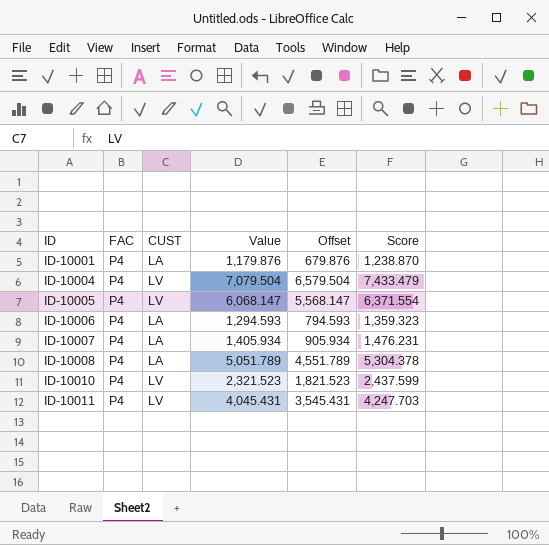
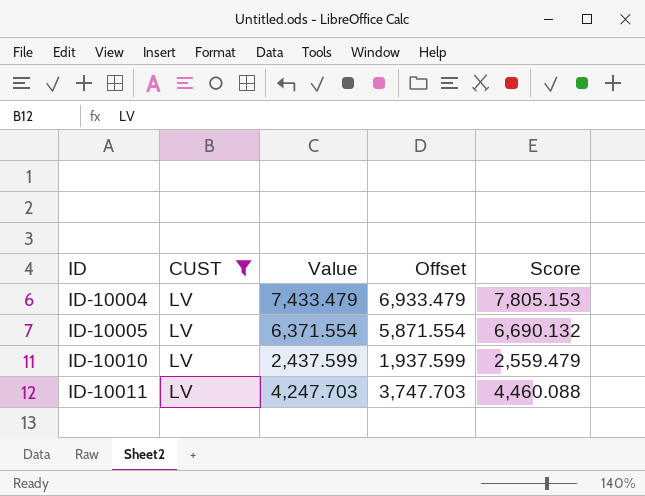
filter: none -> CUST = LV
column FAC | position: 2 -> none
ID-10004 | Value: 7,079.504 -> 7,433.479
ID-10004 | Offset: 6,579.504 -> 6,933.479
ID-10004 | Score: 7,433.479 -> 7,805.153
ID-10005 | Value: 6,068.147 -> 6,371.554
ID-10005 | Offset: 5,568.147 -> 5,871.554
ID-10005 | Score: 6,371.554 -> 6,690.132
ID-10010 | Value: 2,321.523 -> 2,437.599
ID-10010 | Offset: 1,821.523 -> 1,937.599
ID-10010 | Score: 2,437.599 -> 2,559.479
ID-10011 | Value: 4,045.431 -> 4,247.703
ID-10011 | Offset: 3,545.431 -> 3,747.703
ID-10011 | Score: 4,247.703 -> 4,460.088

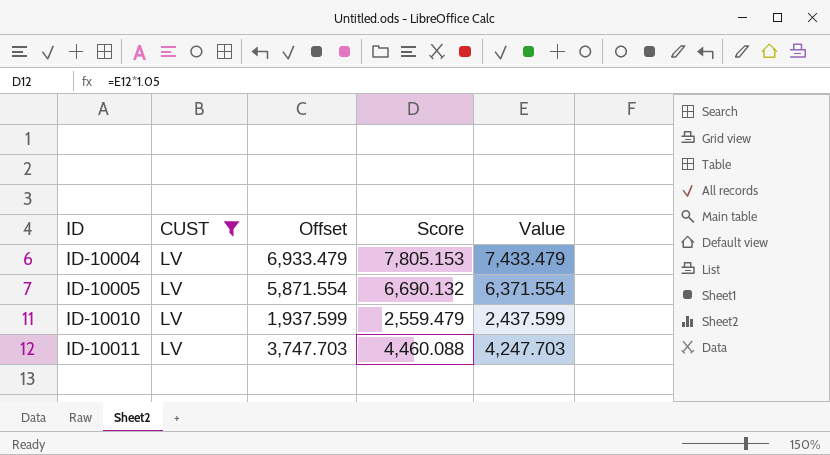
column Value | position: 3 -> 5

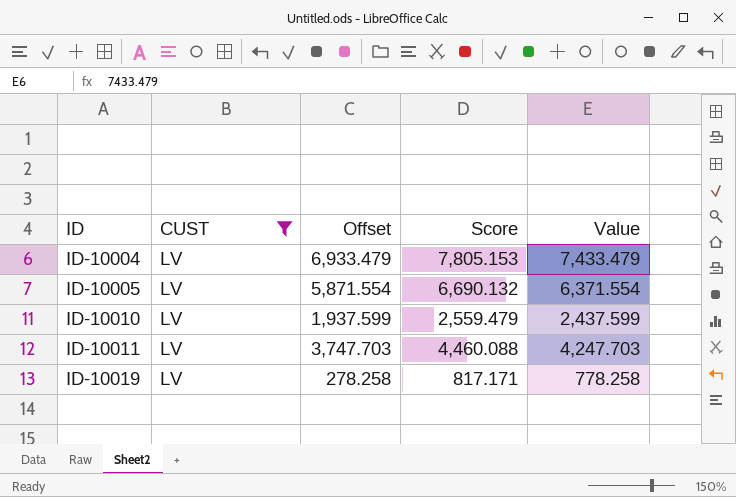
row ID-10019: none -> LV | 278.258 | 817.171 | 778.258

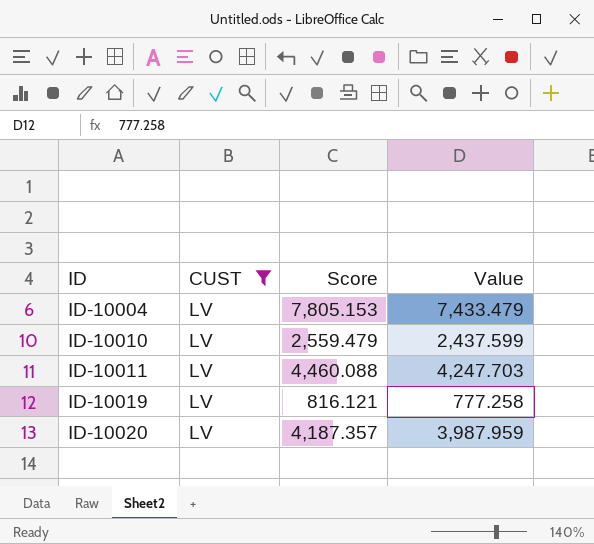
column Offset | formula: [Value] - 500 -> none
row ID-10005: LV | 5,871.554 | 6,690.132 | 6,371.554 -> none
ID-10019 | Score: 817.171 -> 816.121
ID-10019 | Value: 778.258 -> 777.258
row ID-10020: none -> LV | 4,187.357 | 3,987.959

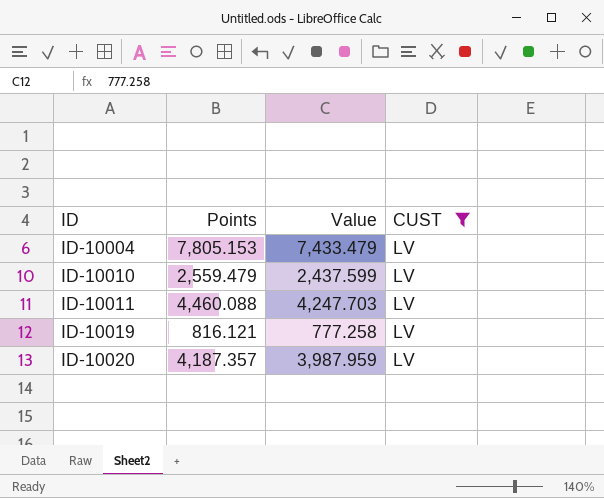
column name: Score -> Points
column CUST | position: 2 -> 4

